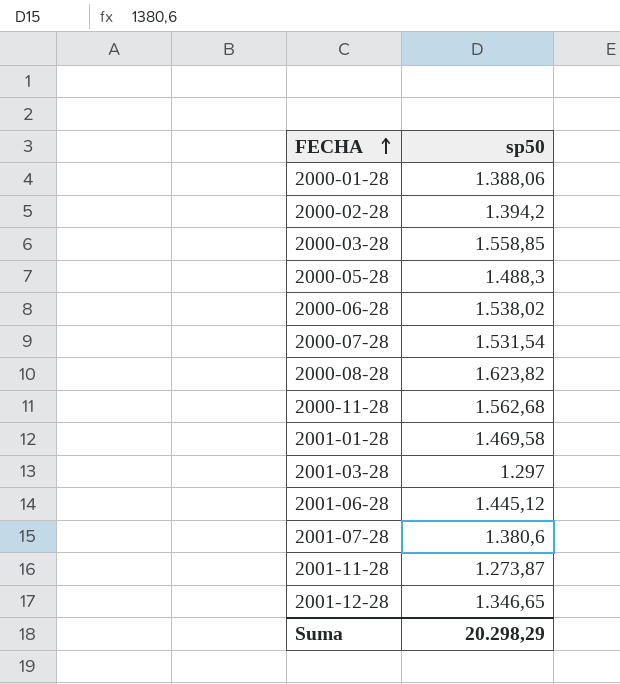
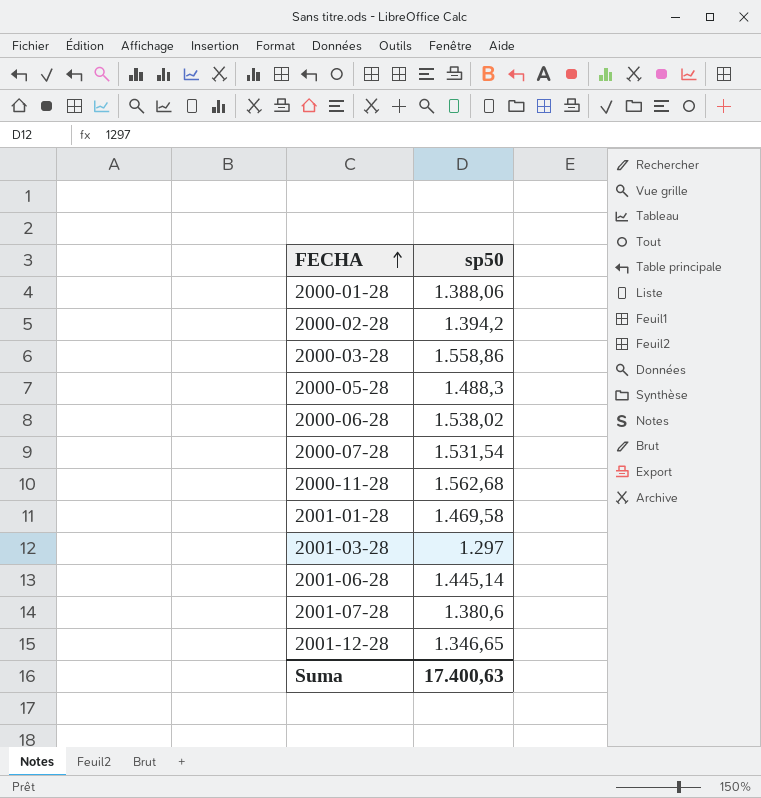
row 2000-08-28: 1.623,82 -> none
row 2001-11-28: 1.273,87 -> none
2000-03-28 | sp50: 1.558,85 -> 1.558,86
2001-06-28 | sp50: 1.445,12 -> 1.445,14
Suma | sp50: 20.298,29 -> 17.400,63

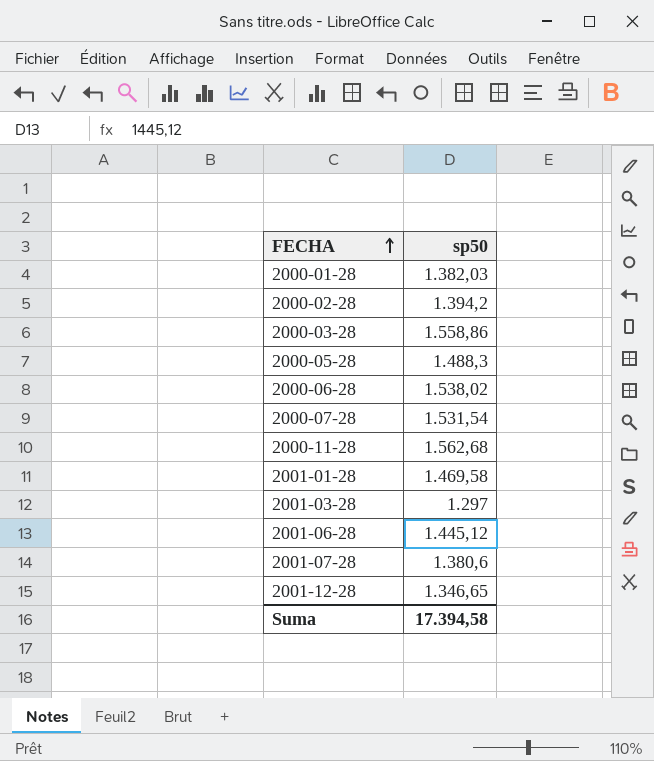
2000-01-28 | sp50: 1.388,06 -> 1.382,03
2001-06-28 | sp50: 1.445,14 -> 1.445,12
Suma | sp50: 17.400,63 -> 17.394,58

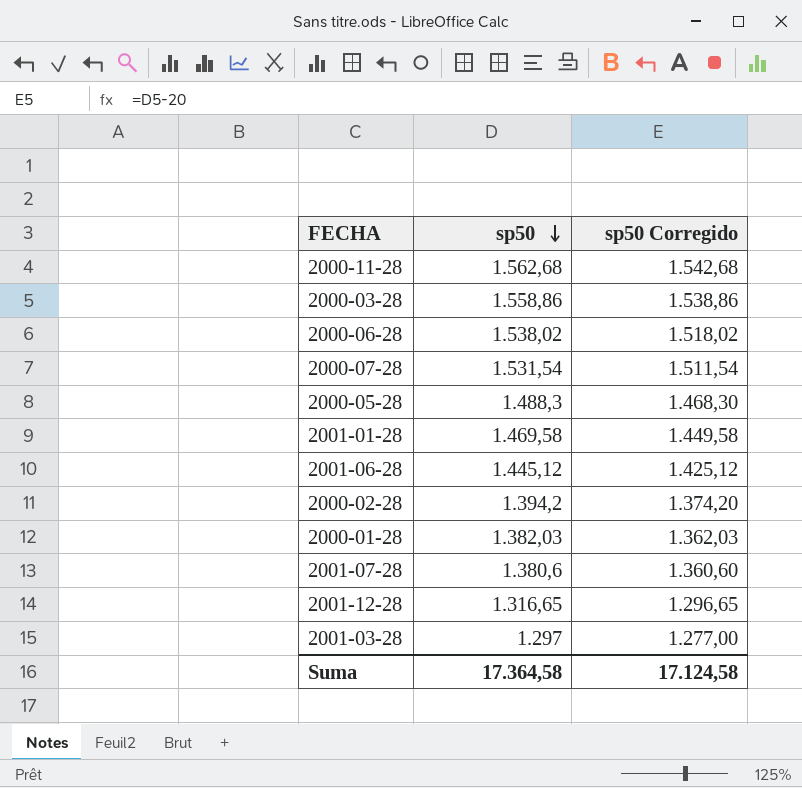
row order: FECHA ascending -> sp50 descending
column sp50 Corregido | formula: none -> [sp50] - 20
2001-12-28 | sp50: 1.346,65 -> 1.316,65
Suma | sp50: 17.394,58 -> 17.364,58

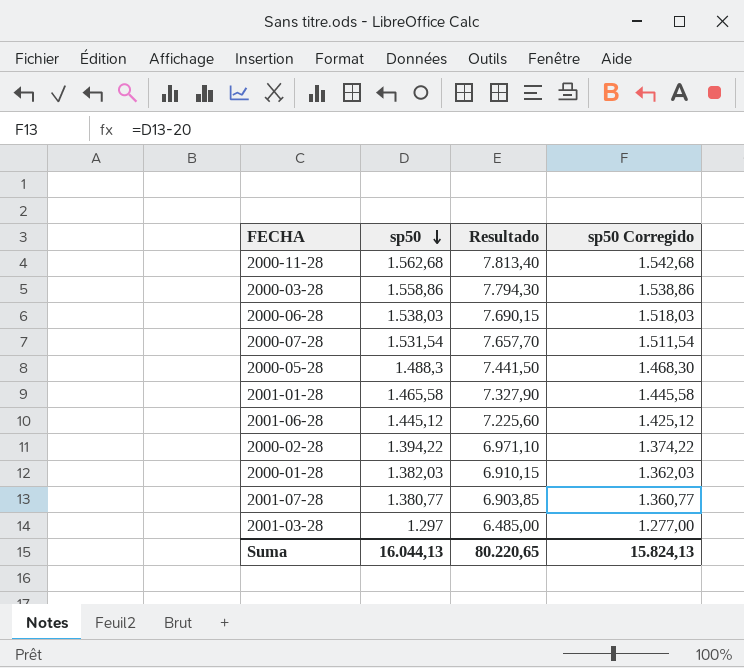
column Resultado | formula: none -> [sp50] * 5
row 2001-12-28: 1.316,65 | 1.296,65 -> none
2000-06-28 | sp50: 1.538,02 -> 1.538,03
2000-06-28 | sp50 Corregido: 1.518,02 -> 1.518,03
2001-01-28 | sp50: 1.469,58 -> 1.465,58
2001-01-28 | sp50 Corregido: 1.449,58 -> 1.445,58
2000-02-28 | sp50: 1.394,2 -> 1.394,22
2000-02-28 | sp50 Corregido: 1.374,20 -> 1.374,22
2001-07-28 | sp50: 1.380,6 -> 1.380,77
2001-07-28 | sp50 Corregido: 1.360,60 -> 1.360,77
Suma | sp50: 17.364,58 -> 16.044,13
Suma | sp50 Corregido: 17.124,58 -> 15.824,13

